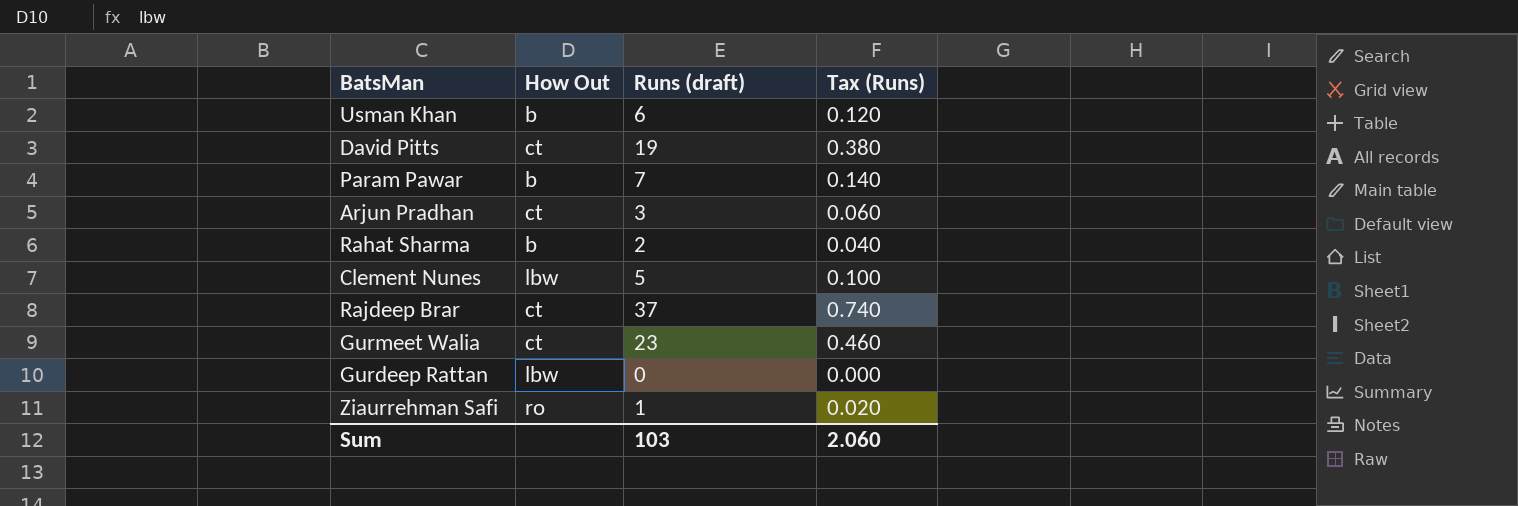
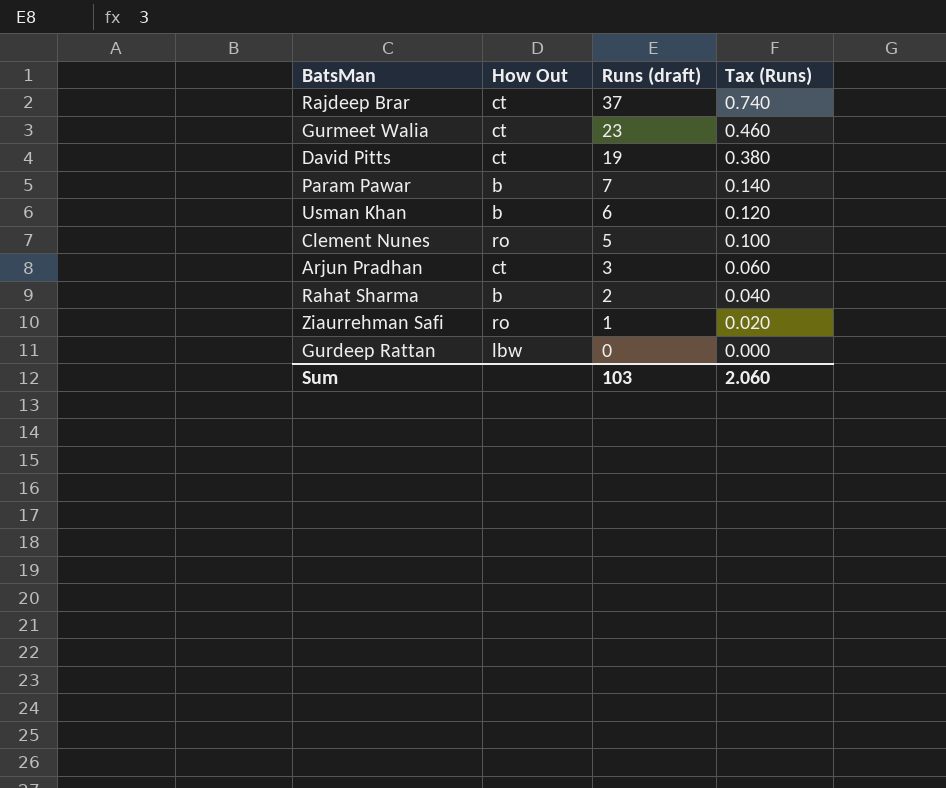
row order: none -> Runs (draft) descending
Clement Nunes | How Out: lbw -> ro

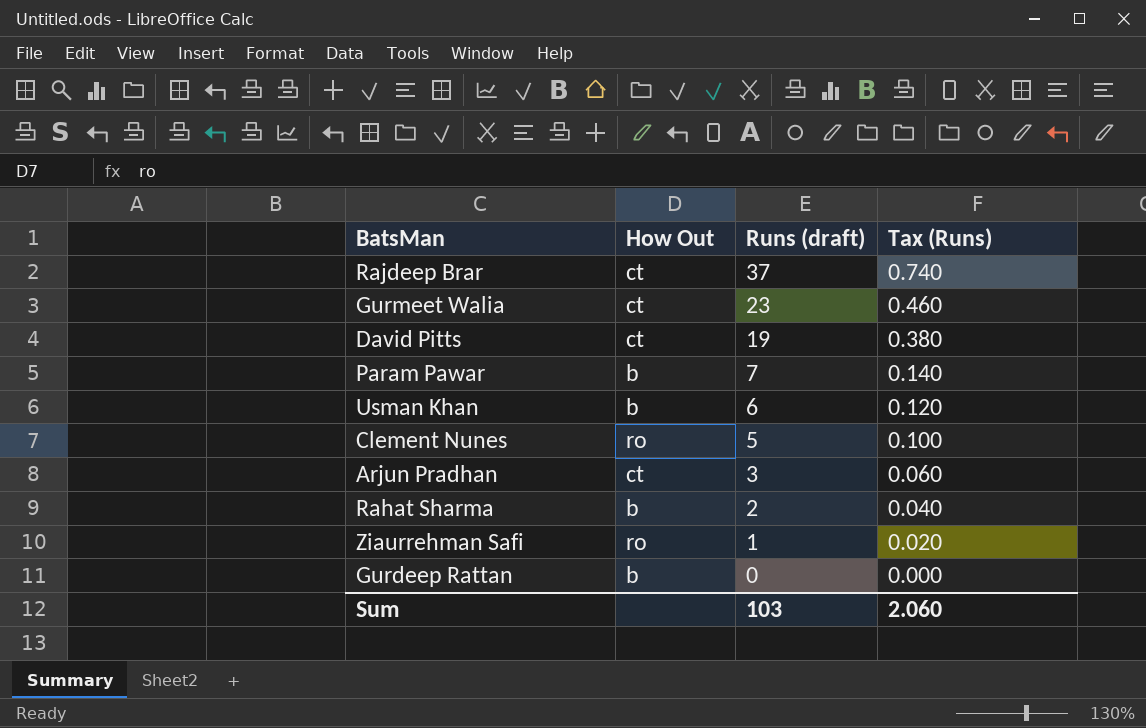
Gurdeep Rattan | How Out: lbw -> b

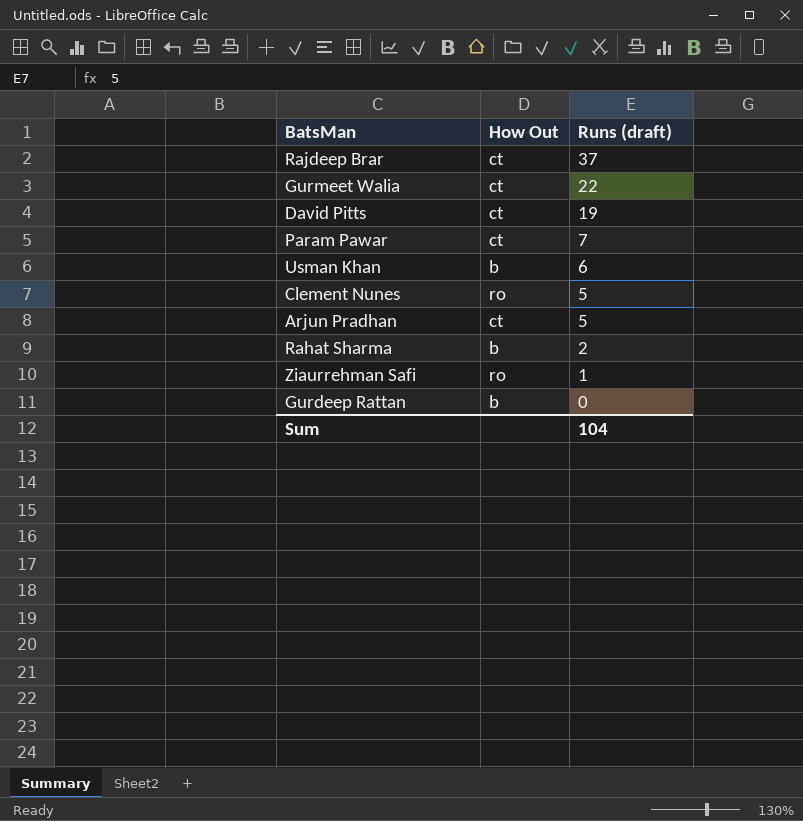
column Tax (Runs) | formula: [Runs (draft)] * 0.02 -> none
Gurmeet Walia | Runs (draft): 23 -> 22
Param Pawar | How Out: b -> ct
Arjun Pradhan | Runs (draft): 3 -> 5
Sum | Runs (draft): 103 -> 104

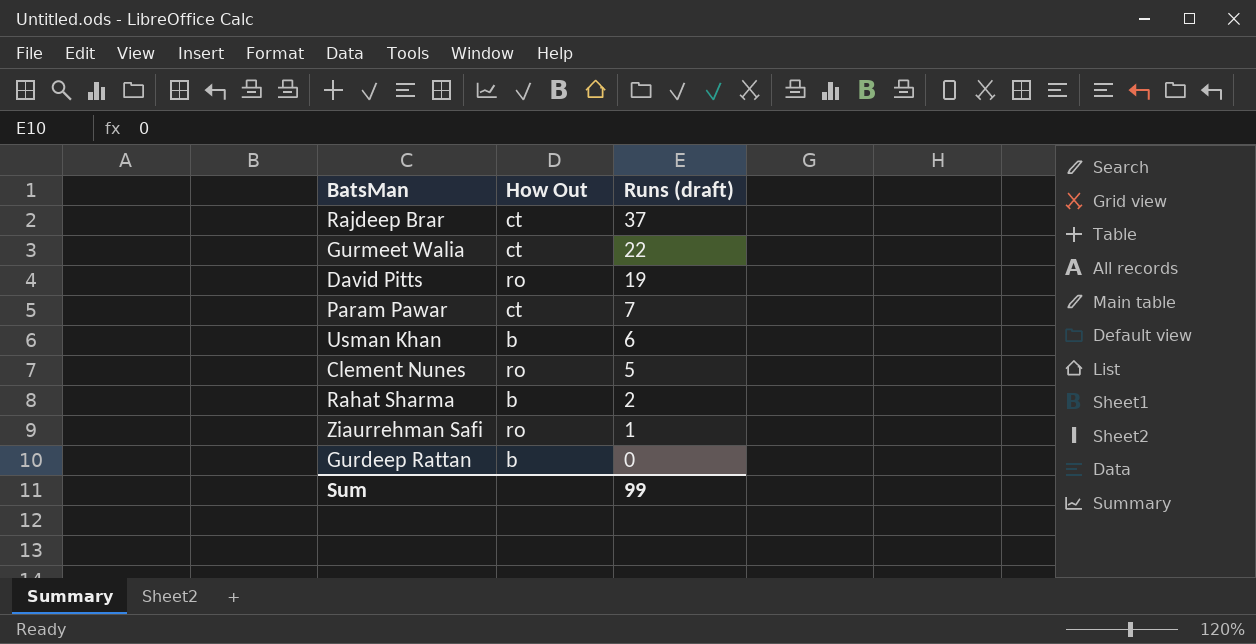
row Arjun Pradhan: ct | 5 -> none
David Pitts | How Out: ct -> ro
Sum | Runs (draft): 104 -> 99

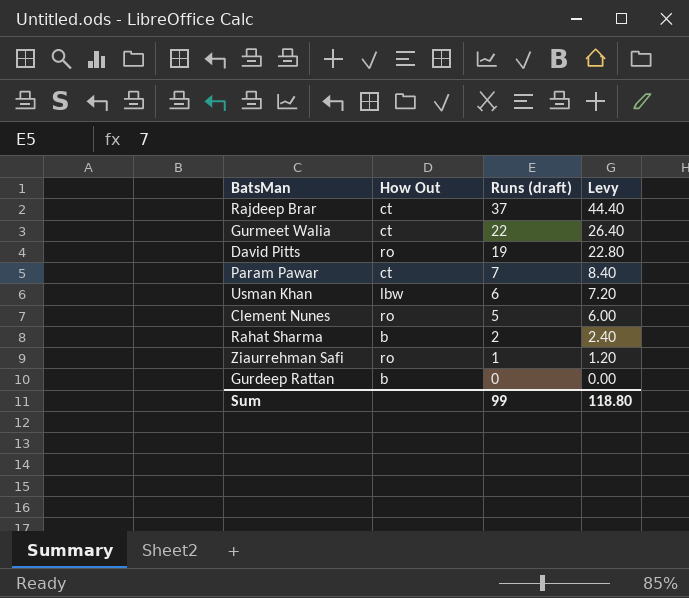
column Levy | formula: none -> [Runs (draft)] * 1.2
Usman Khan | How Out: b -> lbw

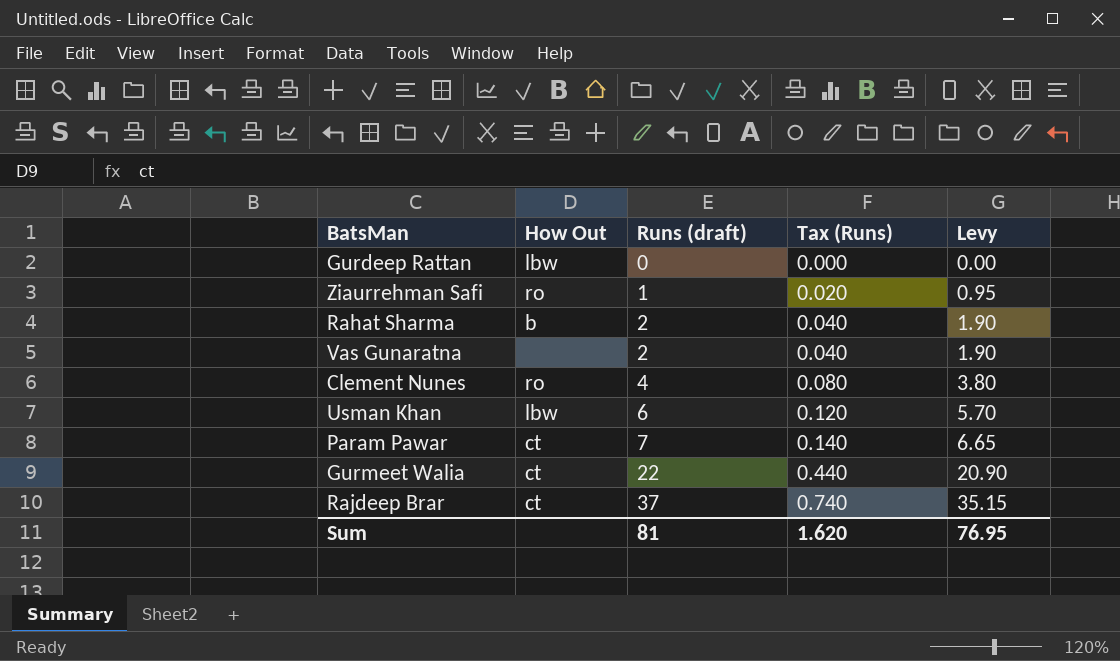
row order: Runs (draft) descending -> Runs (draft) ascending
column Tax (Runs) | formula: none -> [Runs (draft)] * 0.02
column Levy | formula: [Runs (draft)] * 1.2 -> [Runs (draft)] * 0.95
row David Pitts: ro | 19 | 22.80 -> none
Gurdeep Rattan | How Out: b -> lbw
row Vas Gunaratna: none -> none | 2 | 0.040 | 1.90
Clement Nunes | Runs (draft): 5 -> 4
Sum | Runs (draft): 99 -> 81
Sum | Levy: 118.80 -> 76.95

